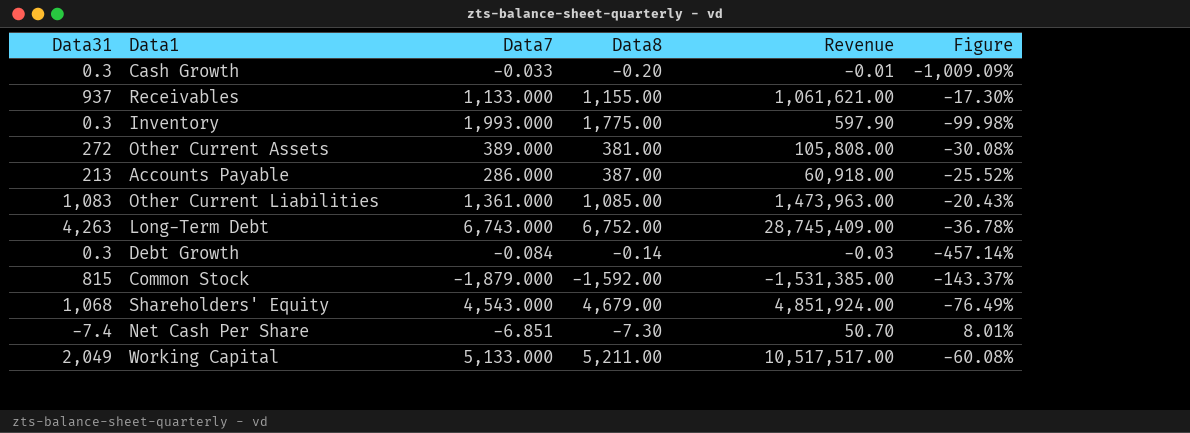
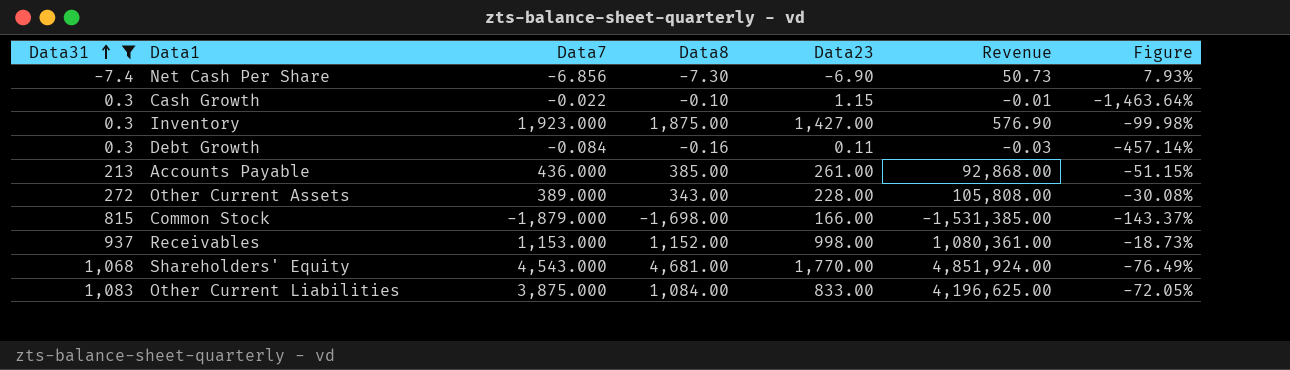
filter: none -> Data31 <= 1,083
row order: none -> Data31 ascending
column Data23 | position: none -> 5
Net Cash Per Share | Data7: -6.851 -> -6.856
Net Cash Per Share | Revenue: 50.70 -> 50.73
Net Cash Per Share | Figure: 8.01% -> 7.93%
Cash Growth | Data7: -0.033 -> -0.022
Cash Growth | Data8: -0.20 -> -0.10
Cash Growth | Figure: -1,009.09% -> -1,463.64%
Inventory | Data7: 1,993.000 -> 1,923.000
Inventory | Data8: 1,775.00 -> 1,875.00
Inventory | Revenue: 597.90 -> 576.90
Debt Growth | Data8: -0.14 -> -0.16
Accounts Payable | Data7: 286.000 -> 436.000
Accounts Payable | Data8: 387.00 -> 385.00
Accounts Payable | Revenue: 60,918.00 -> 92,868.00
Accounts Payable | Figure: -25.52% -> -51.15%
Other Current Assets | Data8: 381.00 -> 343.00
Common Stock | Data8: -1,592.00 -> -1,698.00
Receivables | Data7: 1,133.000 -> 1,153.000
Receivables | Data8: 1,155.00 -> 1,152.00
Receivables | Revenue: 1,061,621.00 -> 1,080,361.00
Receivables | Figure: -17.30% -> -18.73%
Shareholders' Equity | Data8: 4,679.00 -> 4,681.00
Other Current Liabilities | Data7: 1,361.000 -> 3,875.000
Other Current Liabilities | Data8: 1,085.00 -> 1,084.00
Other Current Liabilities | Revenue: 1,473,963.00 -> 4,196,625.00
Other Current Liabilities | Figure: -20.43% -> -72.05%

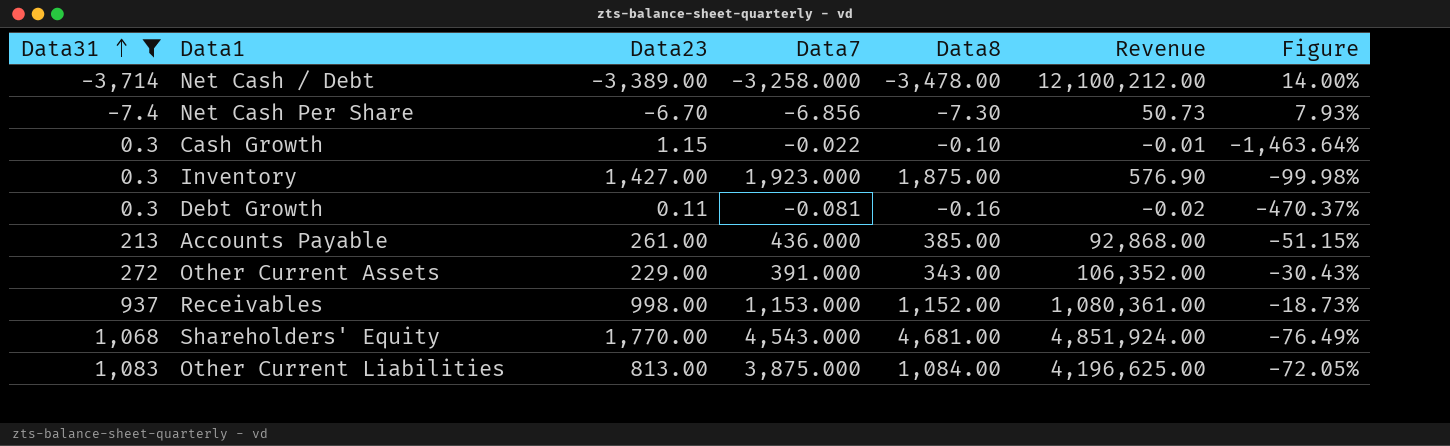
column Data23 | position: 5 -> 3
row Common Stock: 815 | -1,879.000 | -1,698.00 | 166.00 | -1,531,385.00 | -143.37% -> none
row Net Cash / Debt: none -> -3,714 | -3,389.00 | -3,258.000 | -3,478.00 | 12,100,212.00 | 14.00%
Net Cash Per Share | Data23: -6.90 -> -6.70
Debt Growth | Data7: -0.084 -> -0.081
Debt Growth | Revenue: -0.03 -> -0.02
Debt Growth | Figure: -457.14% -> -470.37%
Other Current Assets | Data23: 228.00 -> 229.00
Other Current Assets | Data7: 389.000 -> 391.000
Other Current Assets | Revenue: 105,808.00 -> 106,352.00
Other Current Assets | Figure: -30.08% -> -30.43%
Other Current Liabilities | Data23: 833.00 -> 813.00

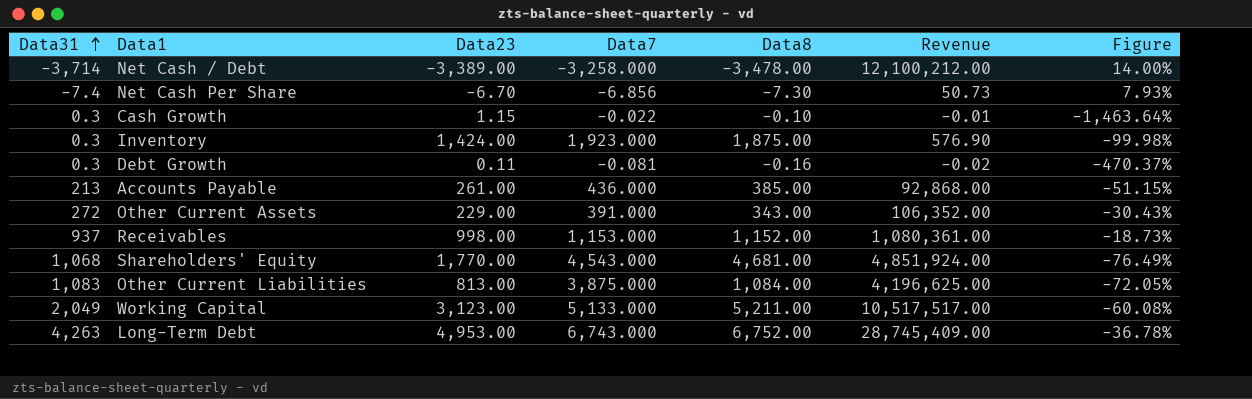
filter: Data31 <= 1,083 -> none
Inventory | Data23: 1,427.00 -> 1,424.00

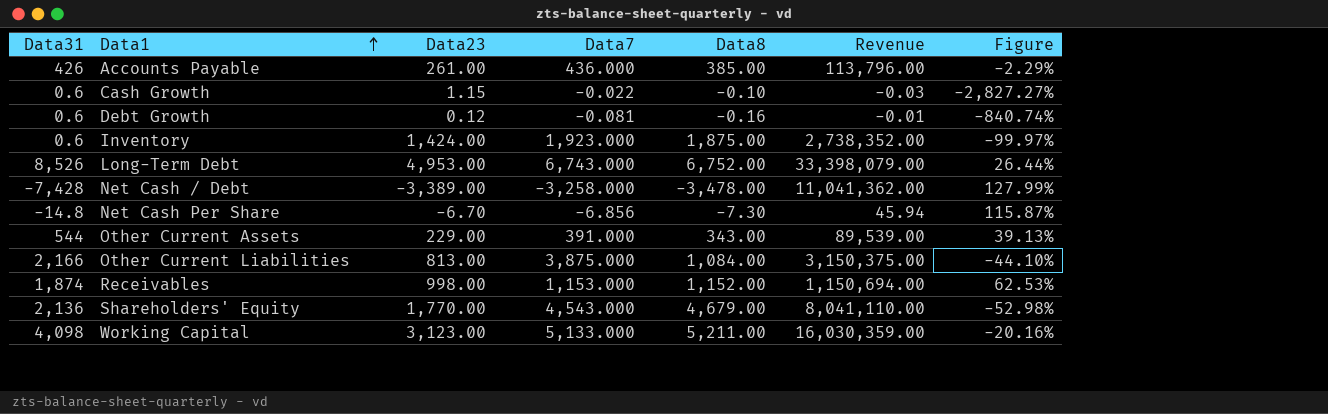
row order: Data31 ascending -> Data1 ascending
column Revenue | formula: [Data31] * [Data7] -> [Data23] * [Data7]
Accounts Payable | Data31: 213 -> 426
Accounts Payable | Figure: -51.15% -> -2.29%
Cash Growth | Data31: 0.3 -> 0.6
Cash Growth | Figure: -1,463.64% -> -2,827.27%
Debt Growth | Data31: 0.3 -> 0.6
Debt Growth | Data23: 0.11 -> 0.12
Debt Growth | Figure: -470.37% -> -840.74%
Inventory | Data31: 0.3 -> 0.6
Inventory | Figure: -99.98% -> -99.97%
Long-Term Debt | Data31: 4,263 -> 8,526
Long-Term Debt | Figure: -36.78% -> 26.44%
Net Cash / Debt | Data31: -3,714 -> -7,428
Net Cash / Debt | Figure: 14.00% -> 127.99%
Net Cash Per Share | Data31: -7.4 -> -14.8
Net Cash Per Share | Figure: 7.93% -> 115.87%
Other Current Assets | Data31: 272 -> 544
Other Current Assets | Figure: -30.43% -> 39.13%
Other Current Liabilities | Data31: 1,083 -> 2,166
Other Current Liabilities | Figure: -72.05% -> -44.10%
Receivables | Data31: 937 -> 1,874
Receivables | Figure: -18.73% -> 62.53%
Shareholders' Equity | Data31: 1,068 -> 2,136
Shareholders' Equity | Data8: 4,681.00 -> 4,679.00
Shareholders' Equity | Figure: -76.49% -> -52.98%
Working Capital | Data31: 2,049 -> 4,098
Working Capital | Figure: -60.08% -> -20.16%

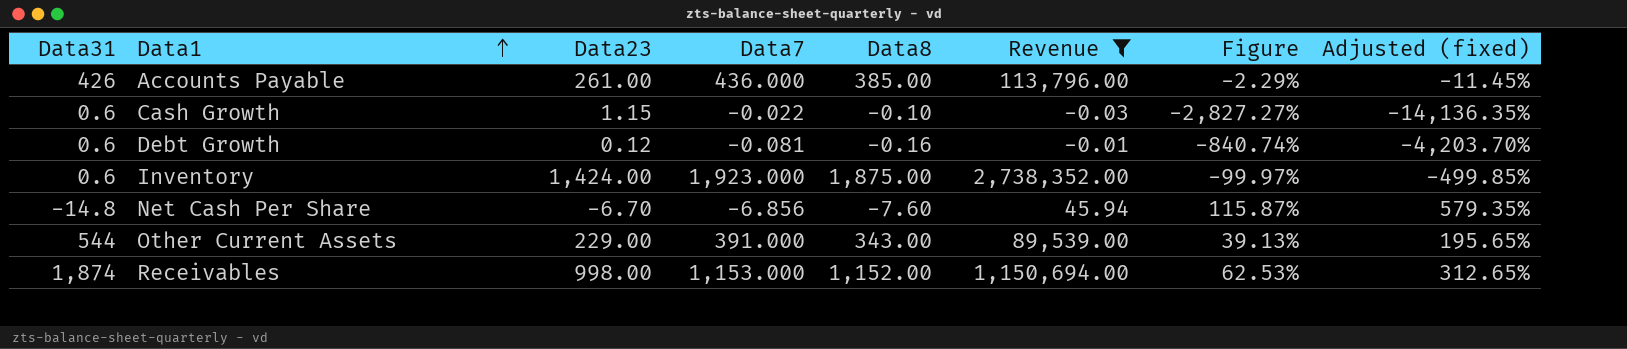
filter: none -> Revenue <= 2,738,352.00
column Adjusted (fixed) | formula: none -> [Figure] * 5
Net Cash Per Share | Data8: -7.30 -> -7.60

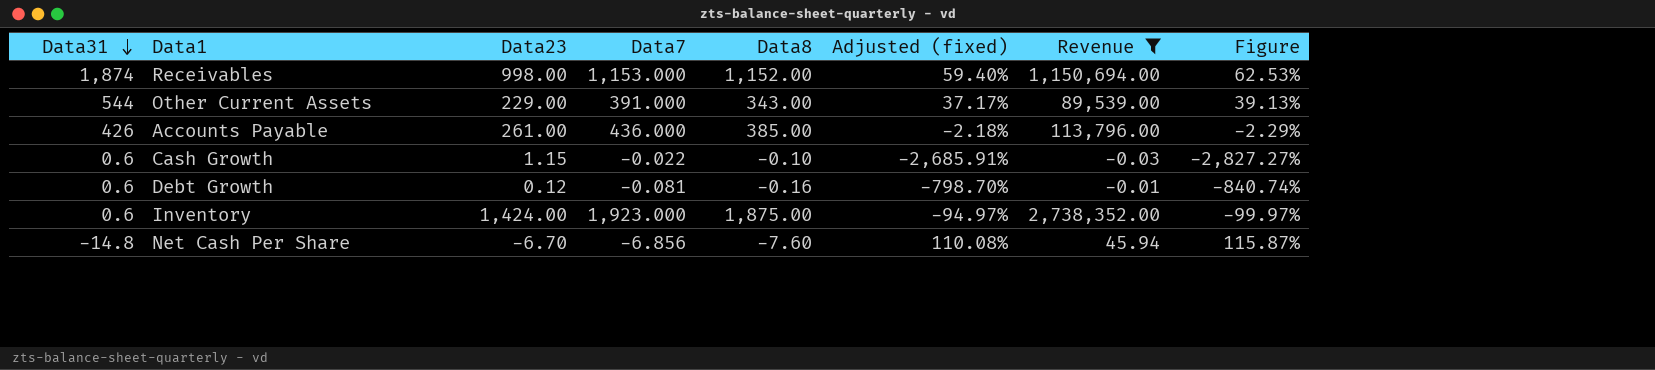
row order: Data1 ascending -> Data31 descending
column Adjusted (fixed) | formula: [Figure] * 5 -> [Figure] * 0.95
column Adjusted (fixed) | position: 8 -> 6

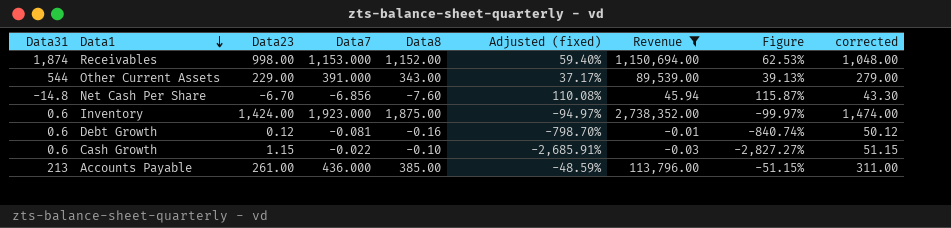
row order: Data31 descending -> Data1 descending
column corrected | formula: none -> [Data23] + 50
Accounts Payable | Data31: 426 -> 213
Accounts Payable | Adjusted (fixed): -2.18% -> -48.59%
Accounts Payable | Figure: -2.29% -> -51.15%

